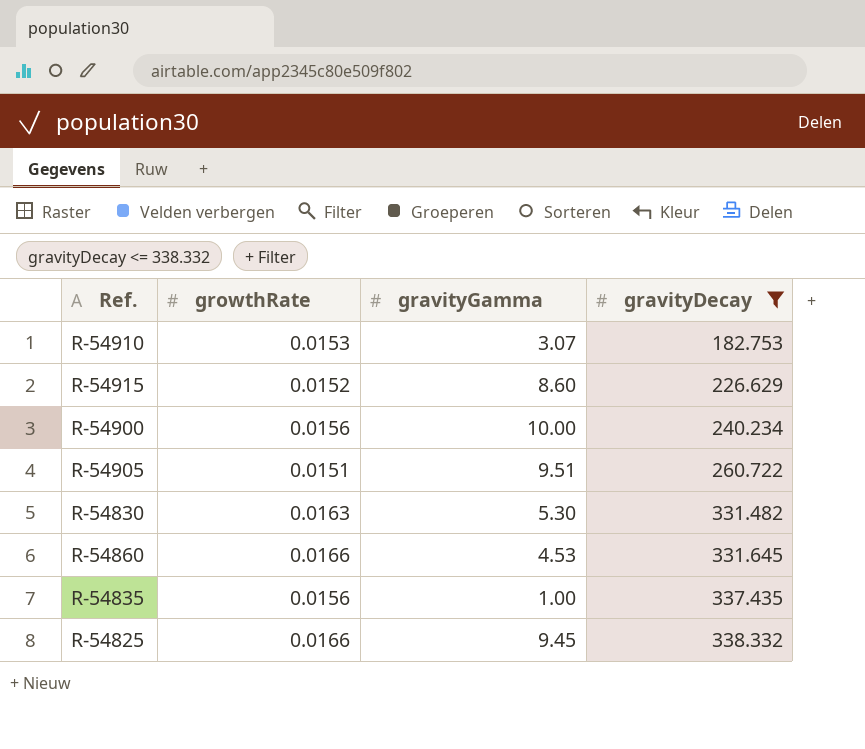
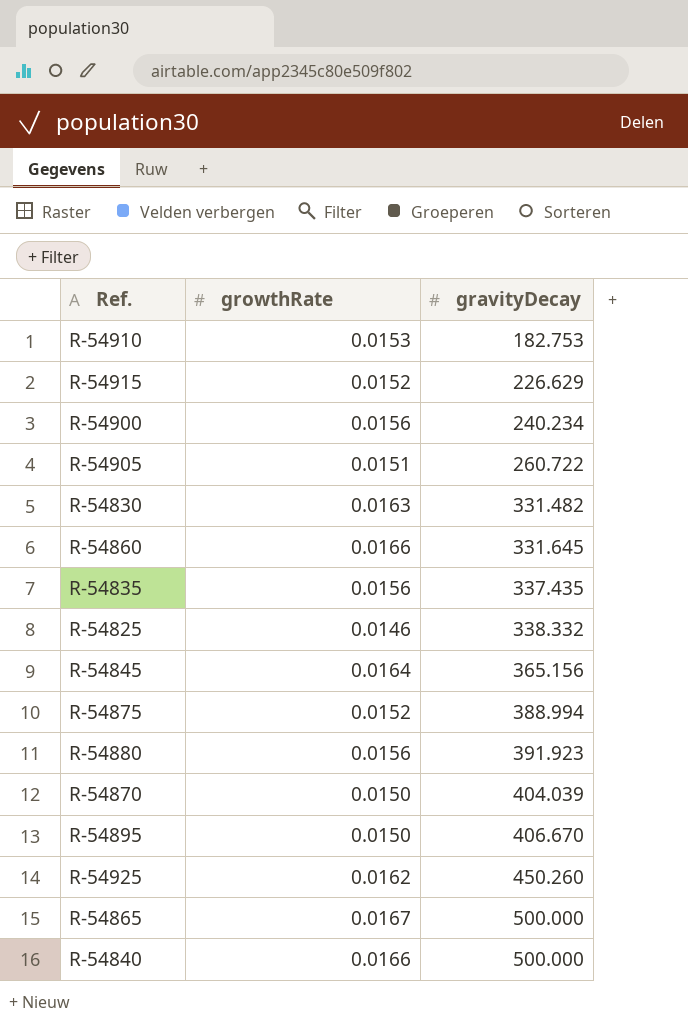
filter: gravityDecay <= 338.332 -> none
column gravityGamma | position: 3 -> none
R-54825 | growthRate: 0.0166 -> 0.0146

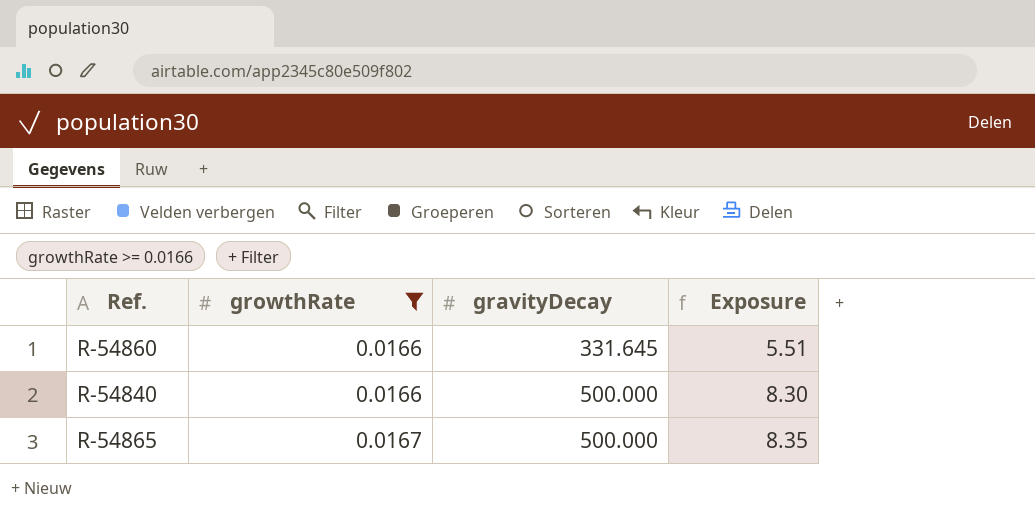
filter: none -> growthRate >= 0.0166
row order: gravityDecay ascending -> growthRate ascending
column Exposure | formula: none -> [growthRate] * [gravityDecay]

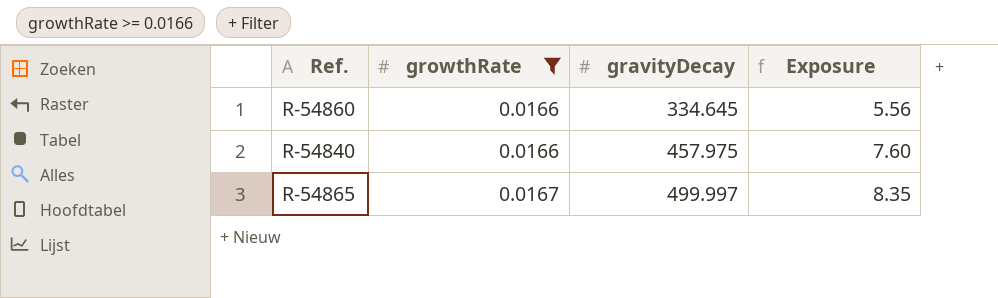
R-54860 | gravityDecay: 331.645 -> 334.645
R-54860 | Exposure: 5.51 -> 5.56
R-54840 | gravityDecay: 500.000 -> 457.975
R-54840 | Exposure: 8.30 -> 7.60
R-54865 | gravityDecay: 500.000 -> 499.997

